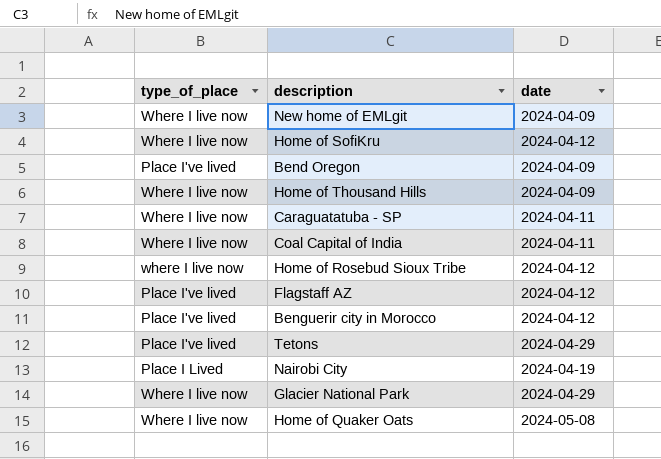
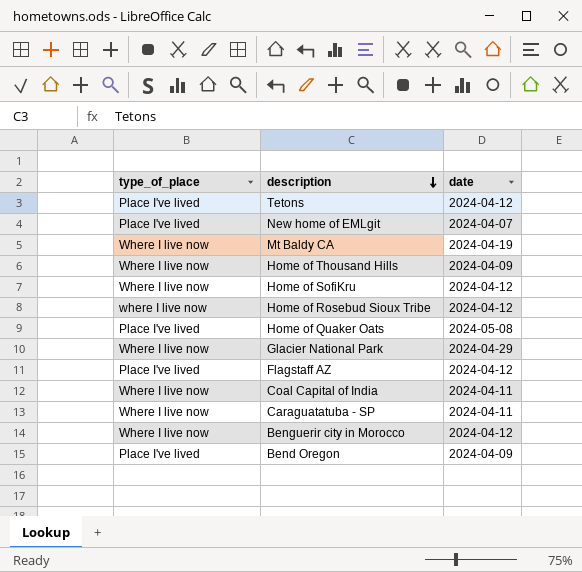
row order: none -> description descending
row Nairobi City: Place I Lived | 2024-04-19 -> none
Tetons | date: 2024-04-29 -> 2024-04-12
New home of EMLgit | type_of_place: Where I live now -> Place I've lived
New home of EMLgit | date: 2024-04-09 -> 2024-04-07
row Mt Baldy CA: none -> Where I live now | 2024-04-19
Home of Quaker Oats | type_of_place: Where I live now -> Place I've lived
Benguerir city in Morocco | type_of_place: Place I've lived -> Where I live now

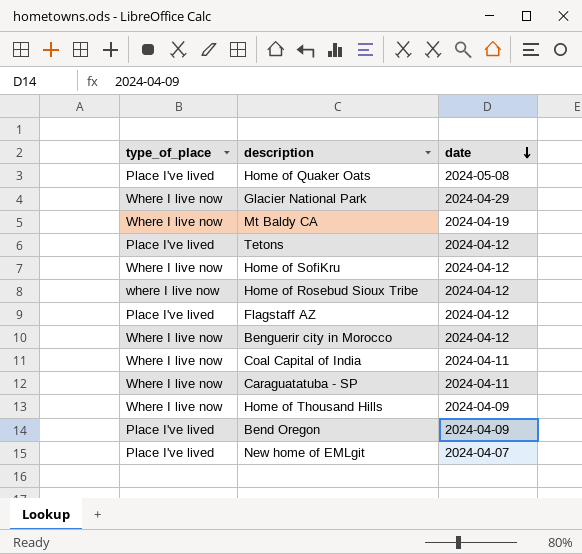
row order: description descending -> date descending

